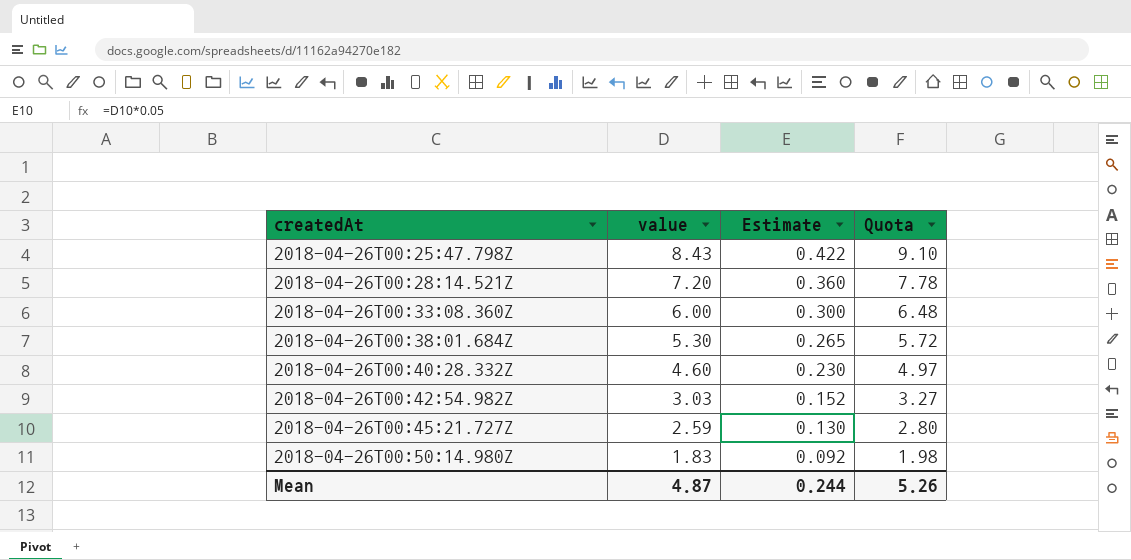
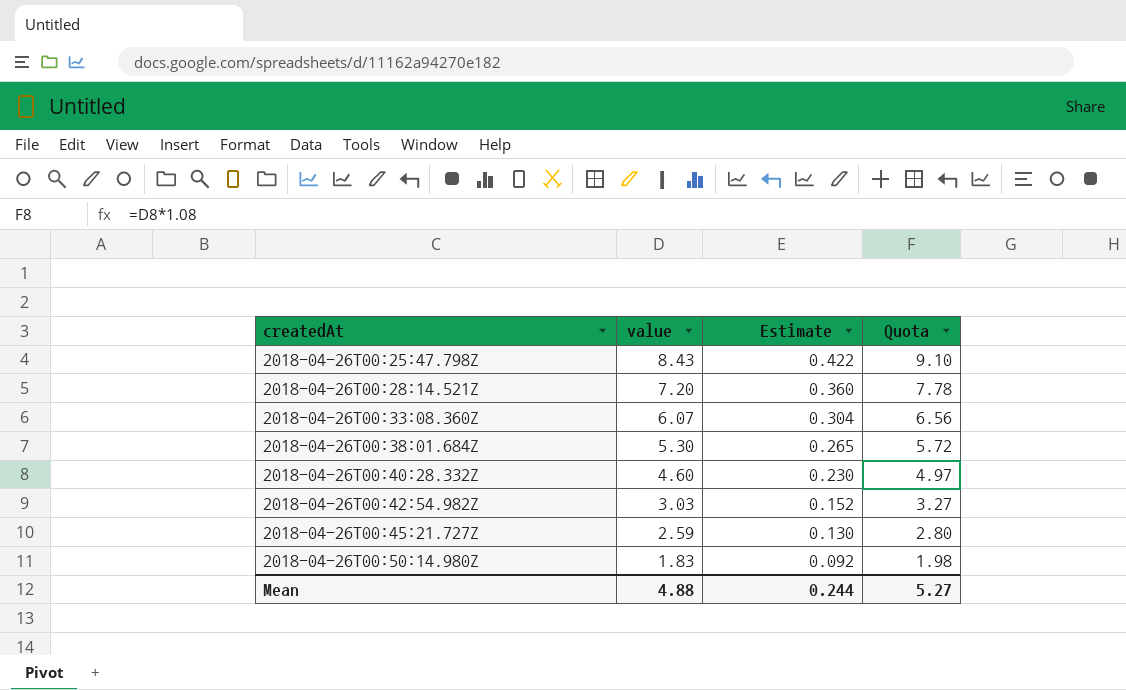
2018-04-26T00:33:08.360Z | value: 6.00 -> 6.07
2018-04-26T00:33:08.360Z | Estimate: 0.300 -> 0.304
2018-04-26T00:33:08.360Z | Quota: 6.48 -> 6.56
Mean | value: 4.87 -> 4.88
Mean | Quota: 5.26 -> 5.27

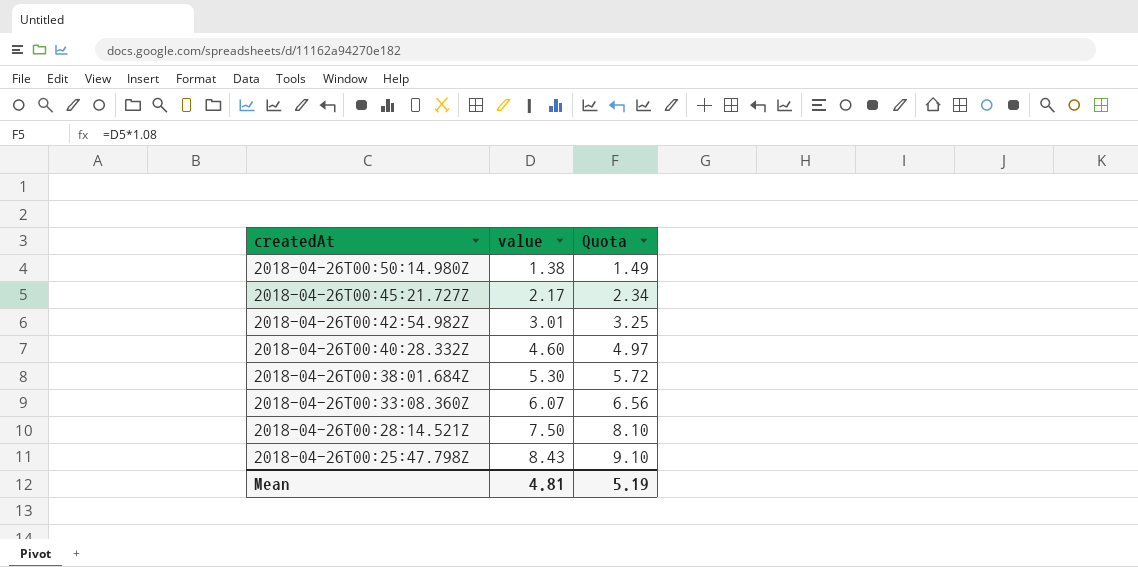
row order: createdAt ascending -> createdAt descending
column Estimate | formula: [value] * 0.05 -> none
2018-04-26T00:50:14.980Z | value: 1.83 -> 1.38
2018-04-26T00:50:14.980Z | Quota: 1.98 -> 1.49
2018-04-26T00:45:21.727Z | value: 2.59 -> 2.17
2018-04-26T00:45:21.727Z | Quota: 2.80 -> 2.34
2018-04-26T00:42:54.982Z | value: 3.03 -> 3.01
2018-04-26T00:42:54.982Z | Quota: 3.27 -> 3.25
2018-04-26T00:28:14.521Z | value: 7.20 -> 7.50
2018-04-26T00:28:14.521Z | Quota: 7.78 -> 8.10
Mean | value: 4.88 -> 4.81
Mean | Quota: 5.27 -> 5.19

